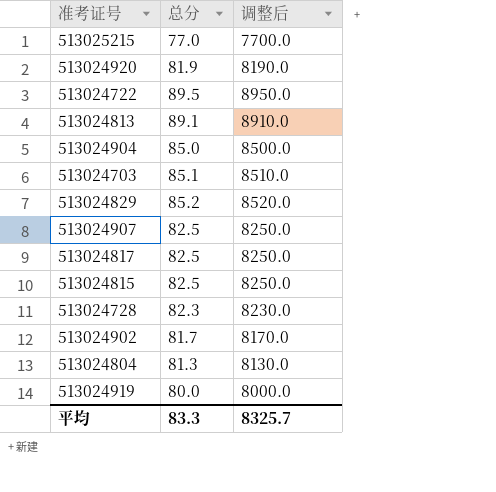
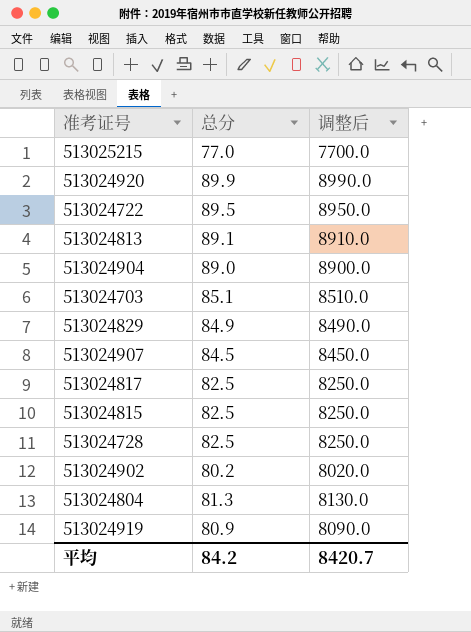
513024920 | 总分: 81.9 -> 89.9
513024920 | 调整后: 8190.0 -> 8990.0
513024904 | 总分: 85.0 -> 89.0
513024904 | 调整后: 8500.0 -> 8900.0
513024829 | 总分: 85.2 -> 84.9
513024829 | 调整后: 8520.0 -> 8490.0
513024907 | 总分: 82.5 -> 84.5
513024907 | 调整后: 8250.0 -> 8450.0
513024728 | 总分: 82.3 -> 82.5
513024728 | 调整后: 8230.0 -> 8250.0
513024902 | 总分: 81.7 -> 80.2
513024902 | 调整后: 8170.0 -> 8020.0
513024919 | 总分: 80.0 -> 80.9
513024919 | 调整后: 8000.0 -> 8090.0
平均 | 总分: 83.3 -> 84.2
平均 | 调整后: 8325.7 -> 8420.7

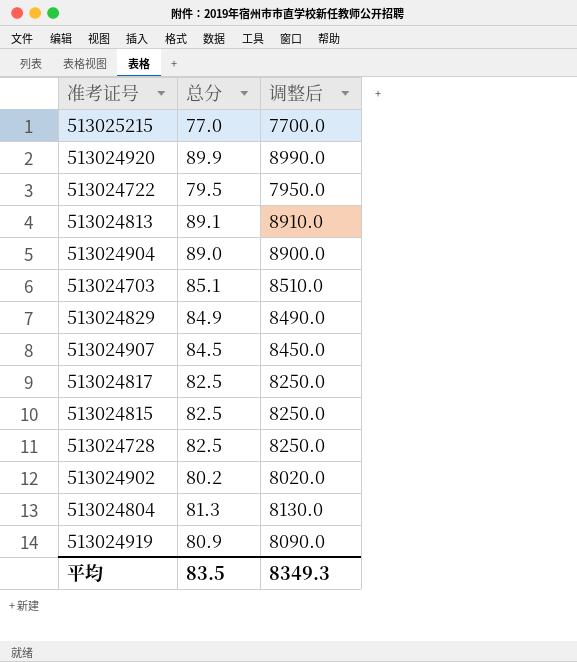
513024722 | 总分: 89.5 -> 79.5
513024722 | 调整后: 8950.0 -> 7950.0
平均 | 总分: 84.2 -> 83.5
平均 | 调整后: 8420.7 -> 8349.3

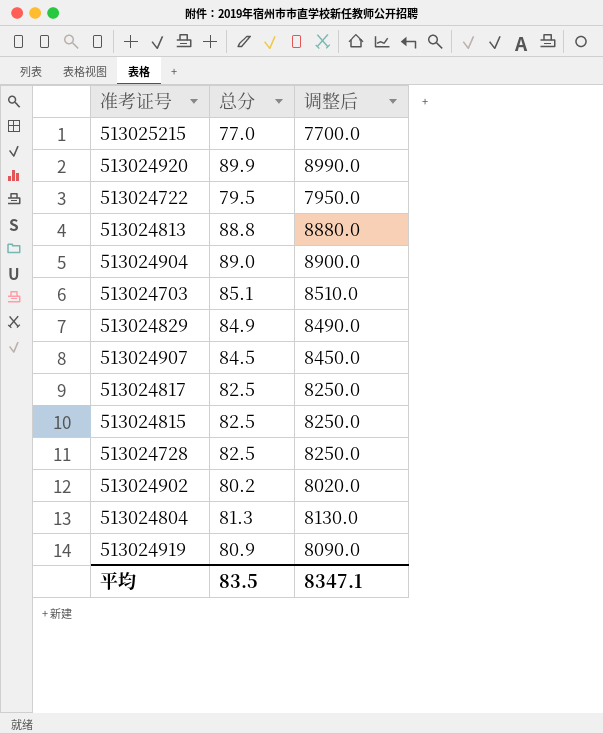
513024813 | 总分: 89.1 -> 88.8
513024813 | 调整后: 8910.0 -> 8880.0
平均 | 调整后: 8349.3 -> 8347.1

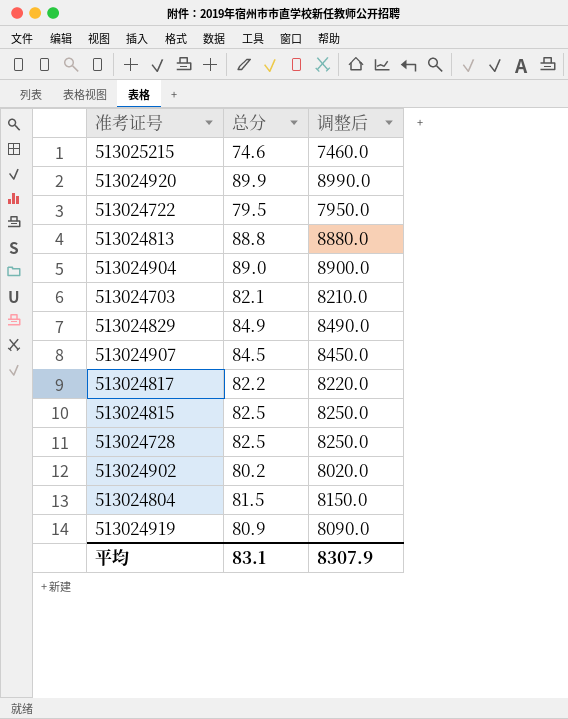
513025215 | 总分: 77.0 -> 74.6
513025215 | 调整后: 7700.0 -> 7460.0
513024703 | 总分: 85.1 -> 82.1
513024703 | 调整后: 8510.0 -> 8210.0
513024817 | 总分: 82.5 -> 82.2
513024817 | 调整后: 8250.0 -> 8220.0
513024804 | 总分: 81.3 -> 81.5
513024804 | 调整后: 8130.0 -> 8150.0
平均 | 总分: 83.5 -> 83.1
平均 | 调整后: 8347.1 -> 8307.9

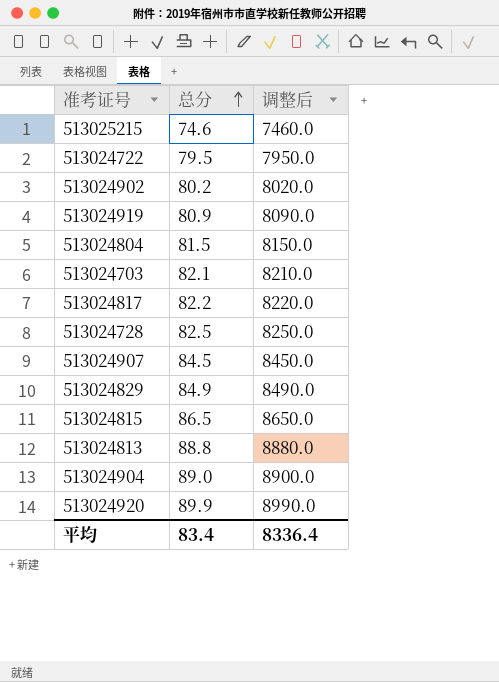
row order: none -> 总分 ascending
513024815 | 总分: 82.5 -> 86.5
513024815 | 调整后: 8250.0 -> 8650.0
平均 | 总分: 83.1 -> 83.4
平均 | 调整后: 8307.9 -> 8336.4

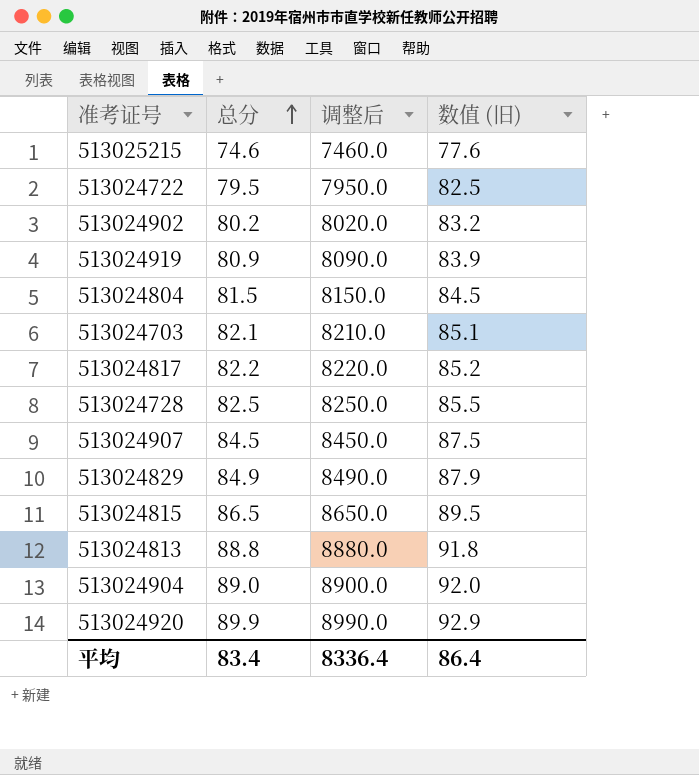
column 数值 (旧) | formula: none -> [总分] + 3

